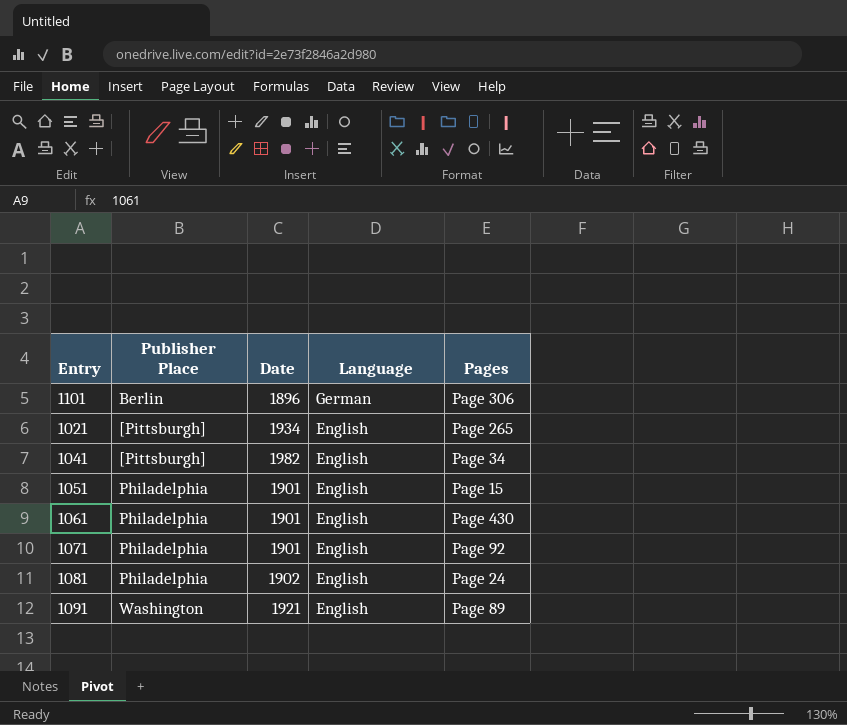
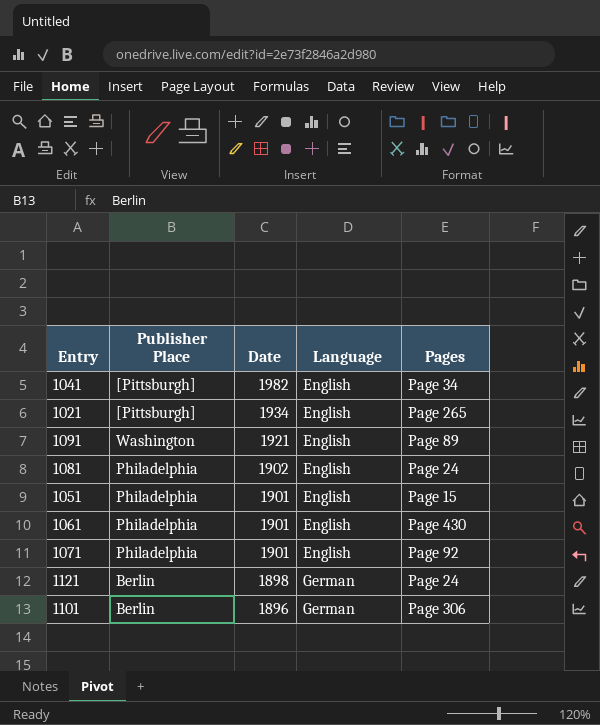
row order: Language descending -> Date descending
row 1121: none -> Berlin | 1898 | German | Page 24

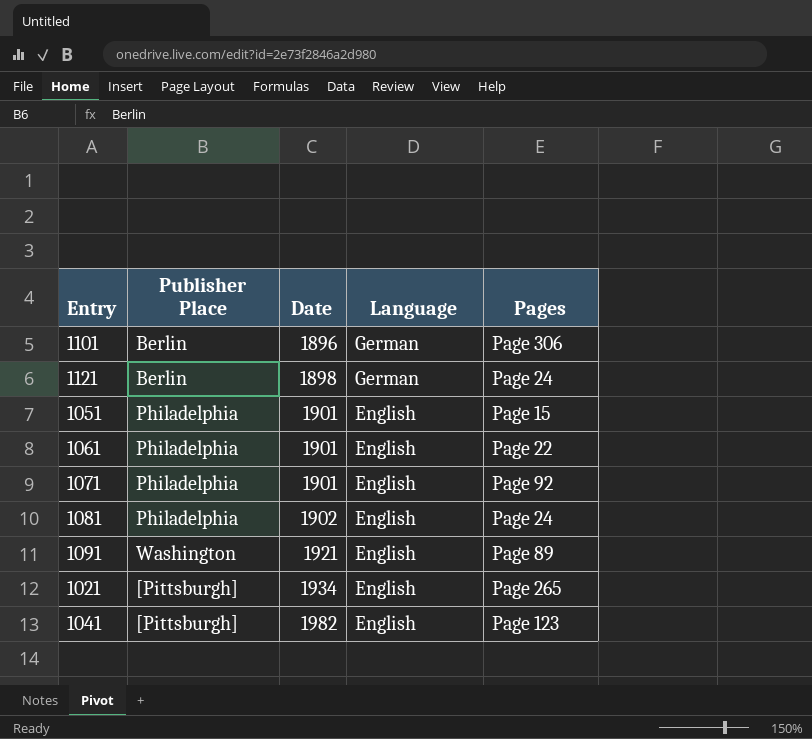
row order: Date descending -> Date ascending
1061 | Pages: Page 430 -> Page 22
1041 | Pages: Page 34 -> Page 123

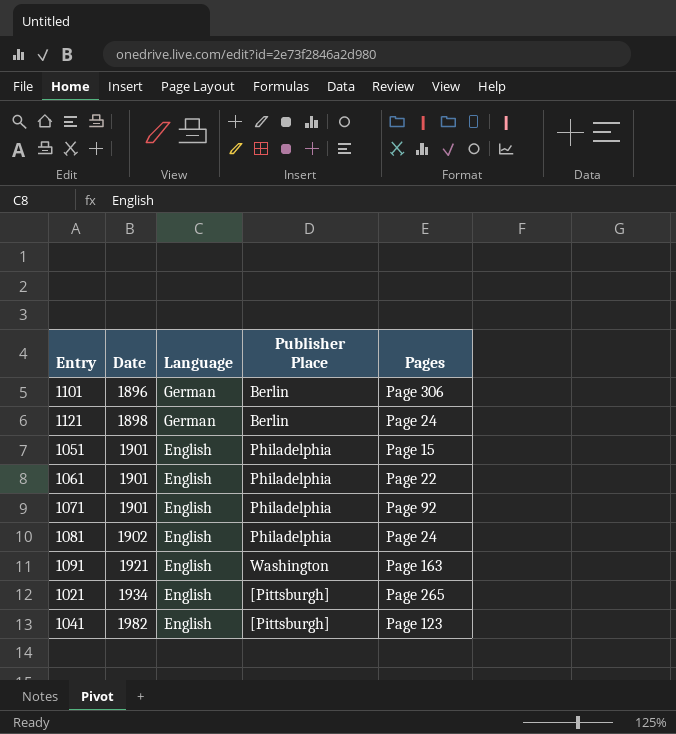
column Publisher Place | position: 2 -> 4
1091 | Pages: Page 89 -> Page 163

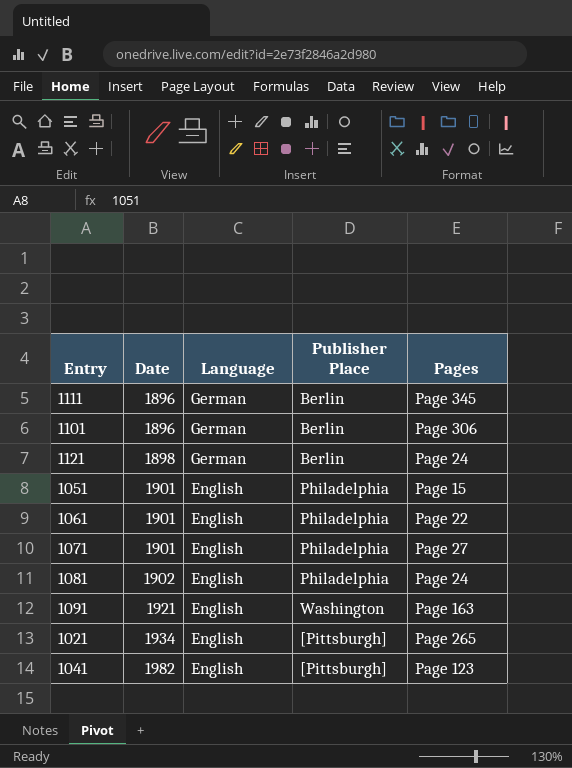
row 1111: none -> 1896 | German | Berlin | Page 345
1071 | Pages: Page 92 -> Page 27

